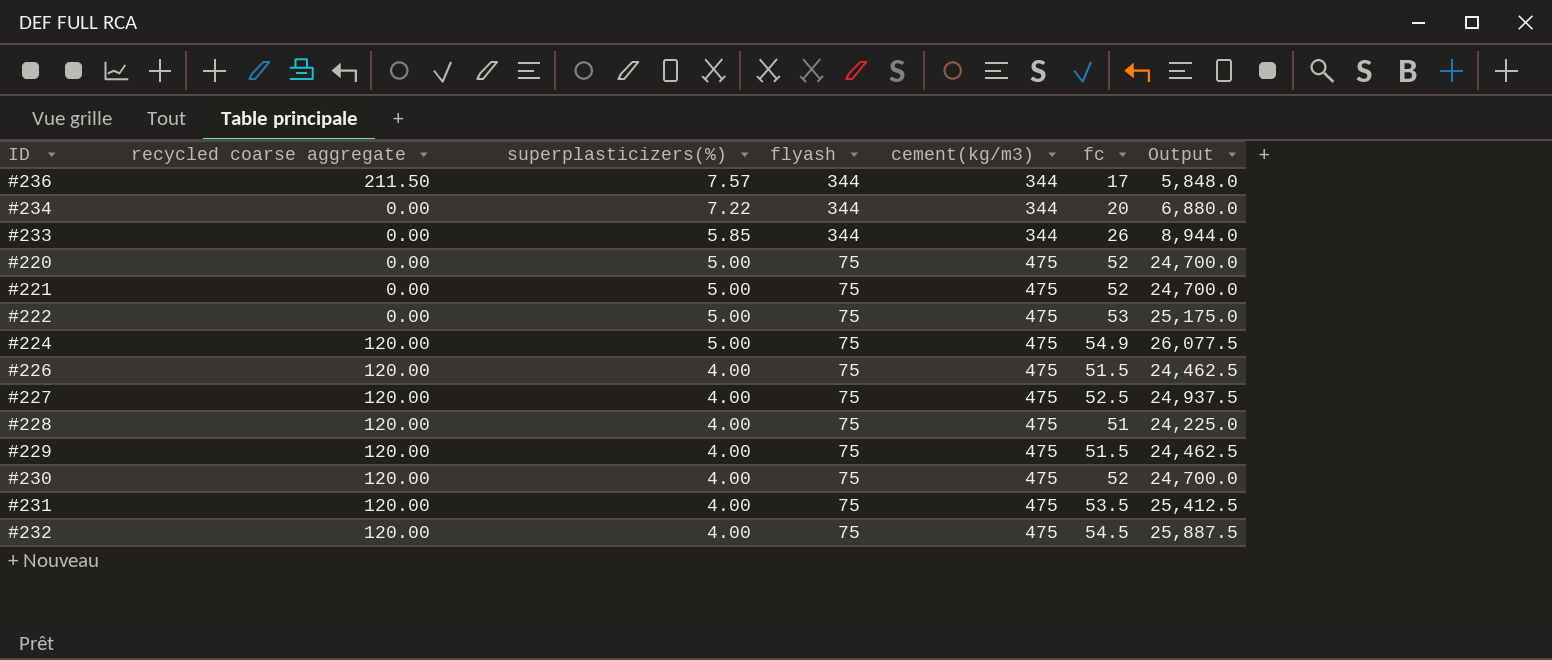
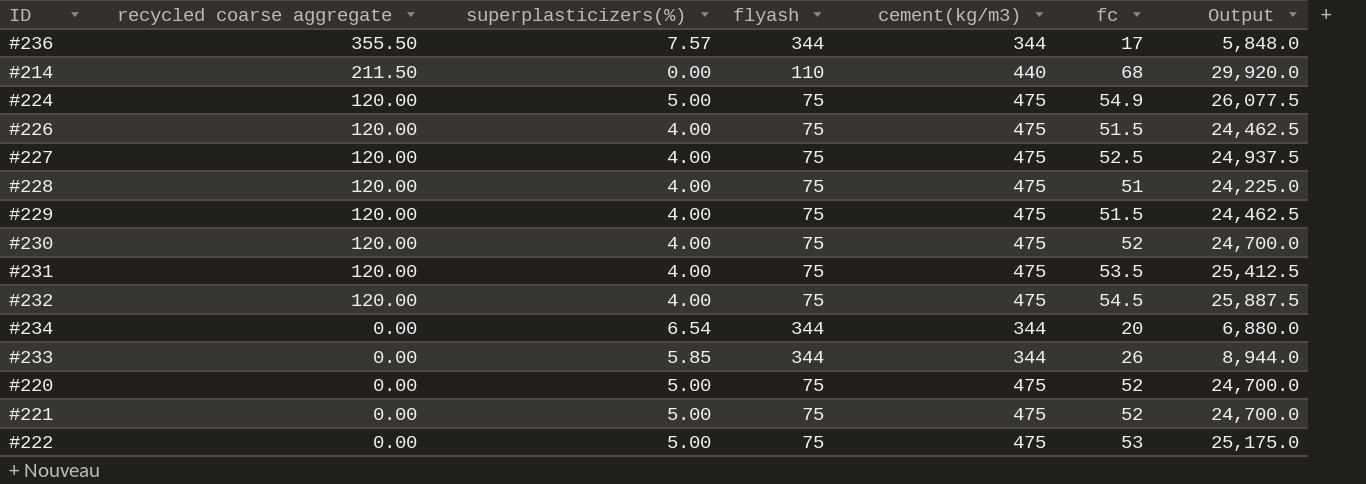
row order: superplasticizers(%) descending -> recycled coarse aggregate descending
#236 | recycled coarse aggregate: 211.50 -> 355.50
row #214: none -> 211.50 | 0.00 | 110 | 440 | 68 | 29,920.0
#234 | superplasticizers(%): 7.22 -> 6.54

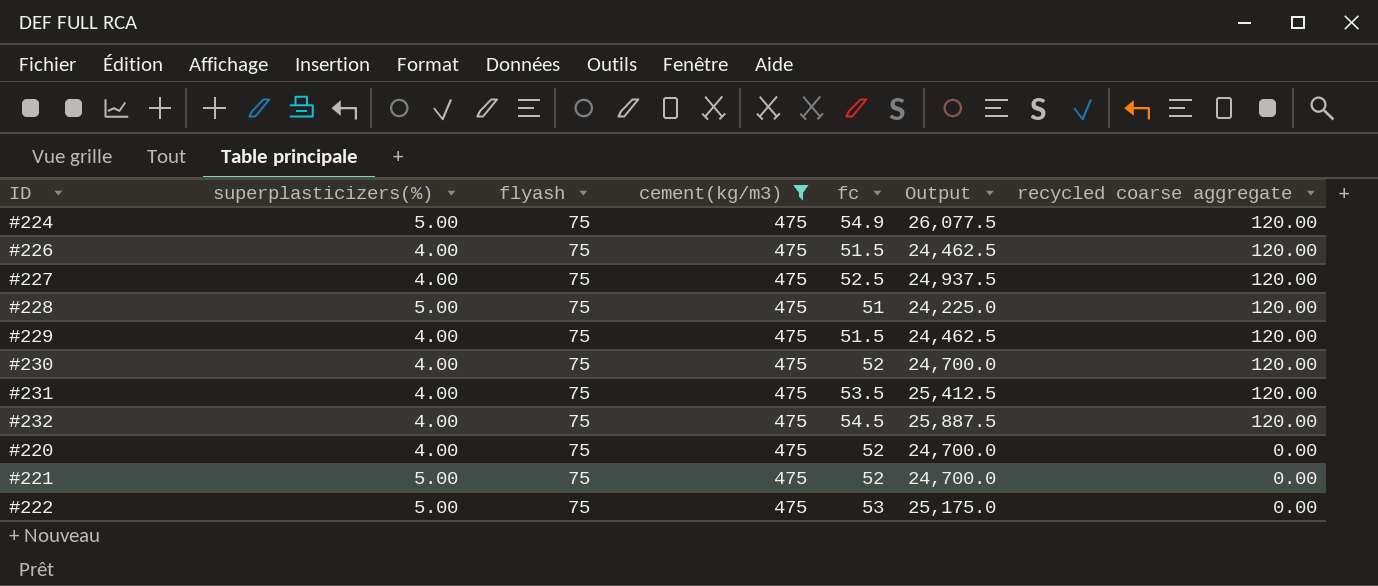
filter: none -> cement(kg/m3) = 475
column recycled coarse aggregate | position: 2 -> 7
#228 | superplasticizers(%): 4.00 -> 5.00
#220 | superplasticizers(%): 5.00 -> 4.00

